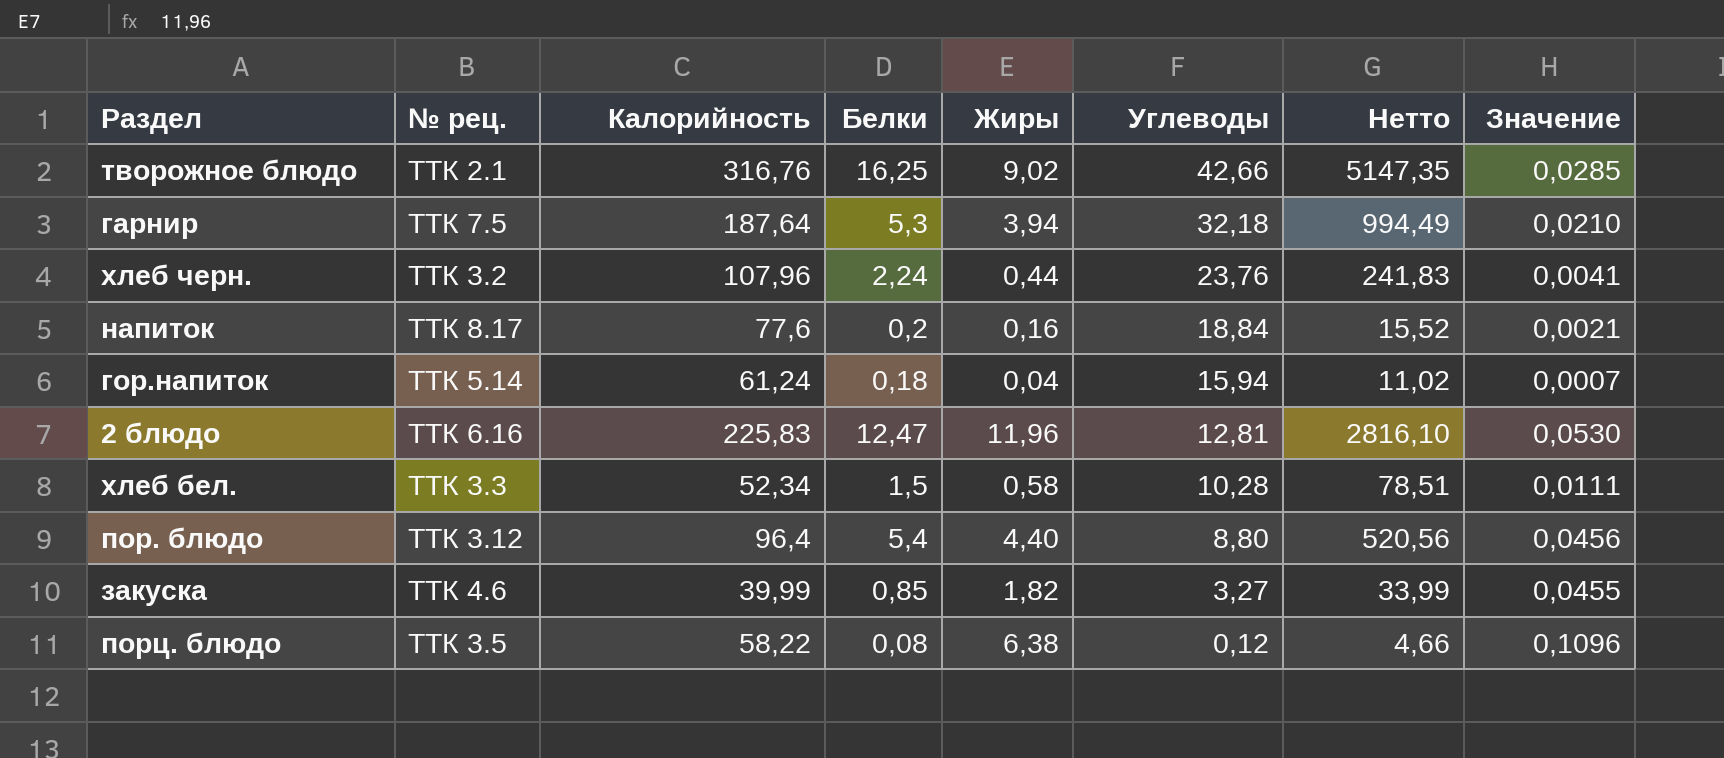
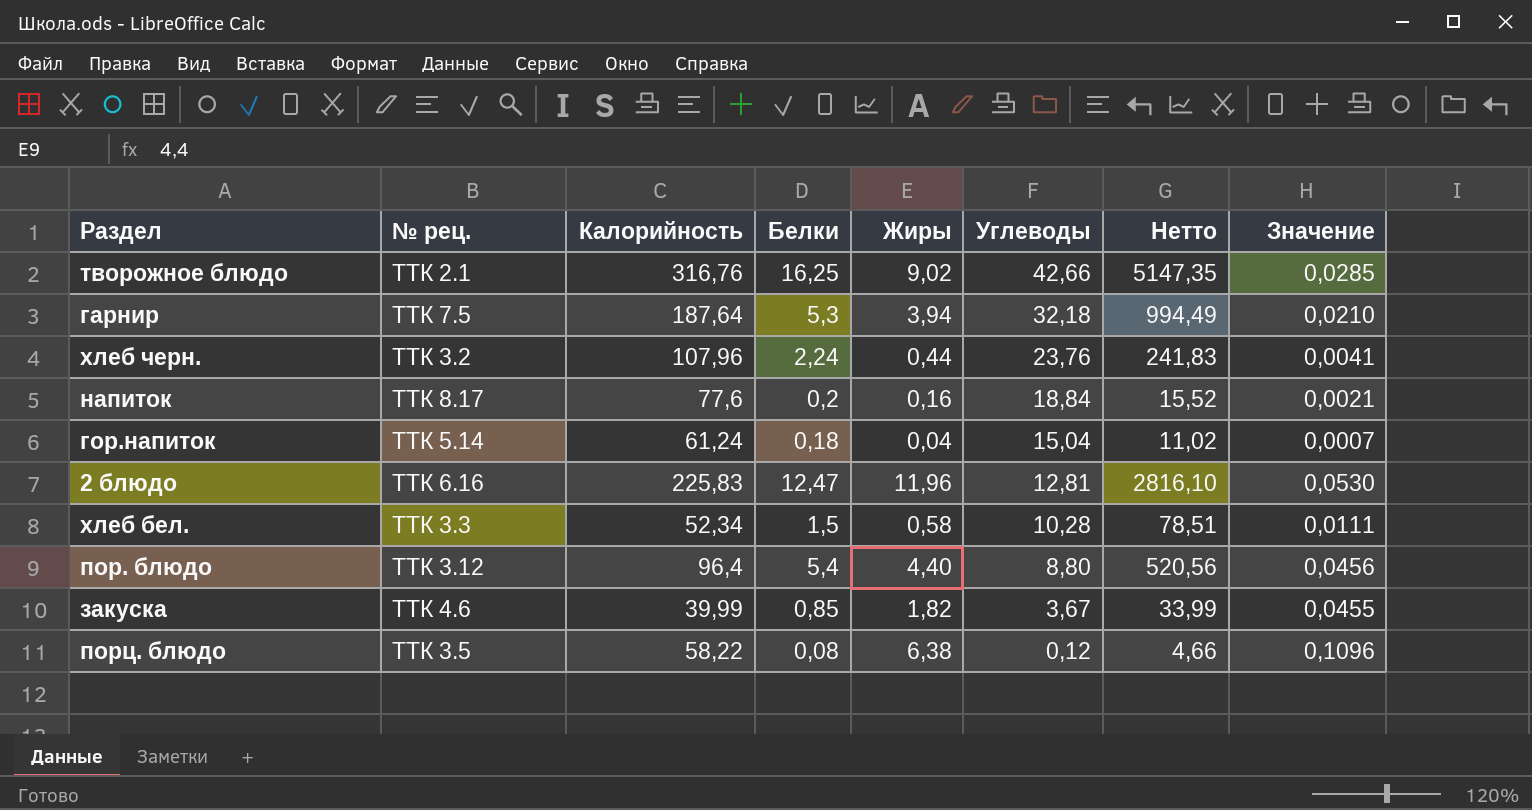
гор.напиток | Углеводы: 15,94 -> 15,04
закуска | Углеводы: 3,27 -> 3,67

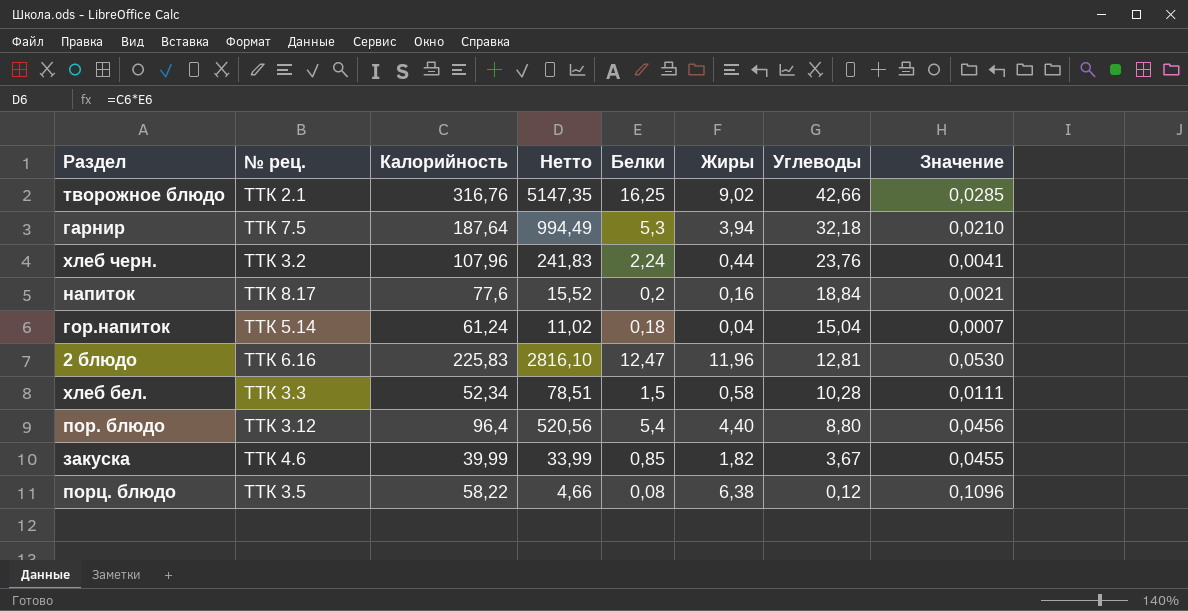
column Нетто | position: 7 -> 4

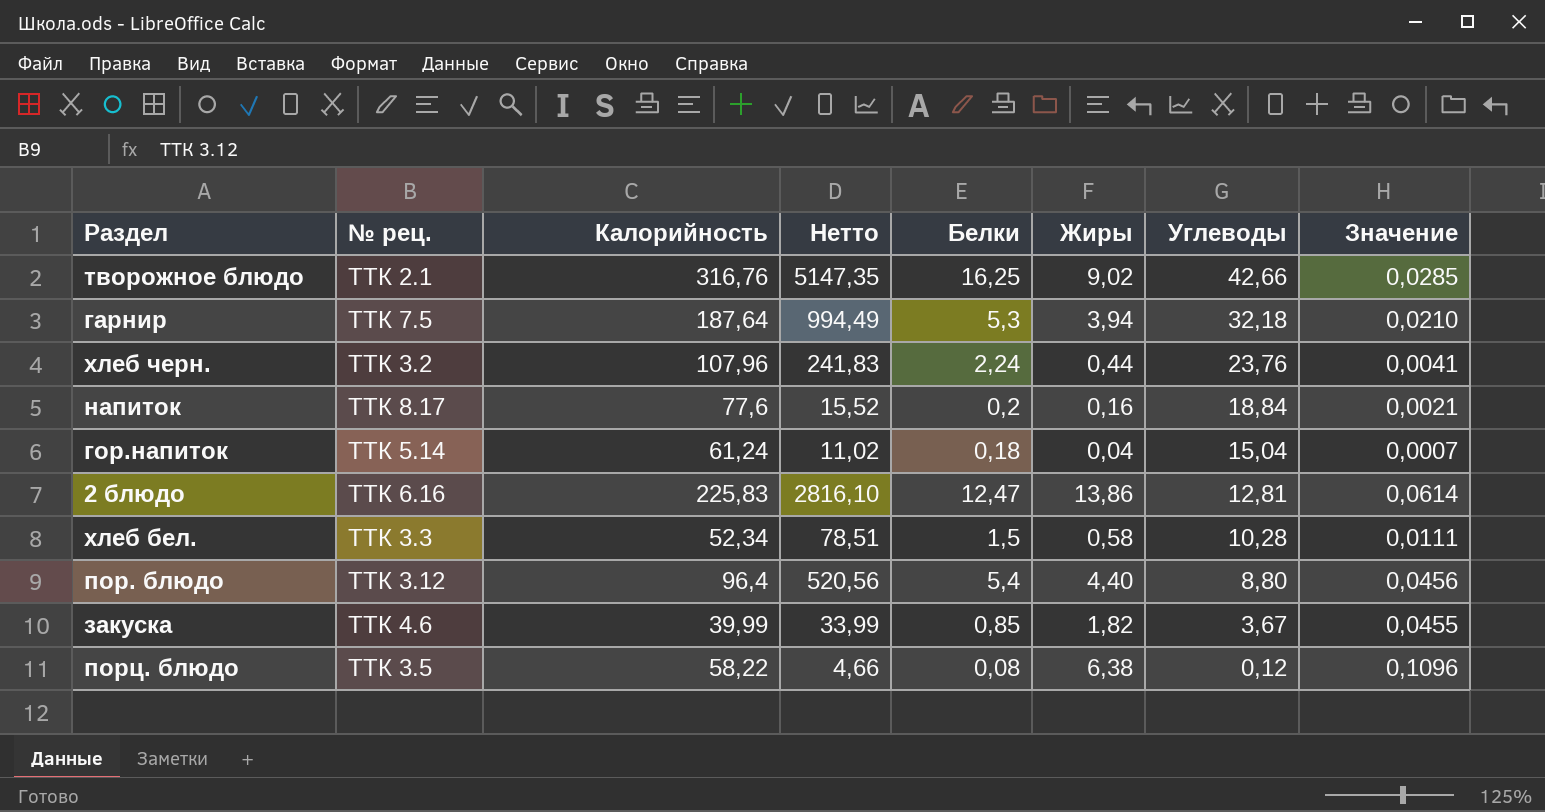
2 блюдо | Жиры: 11,96 -> 13,86
2 блюдо | Значение: 0,0530 -> 0,0614

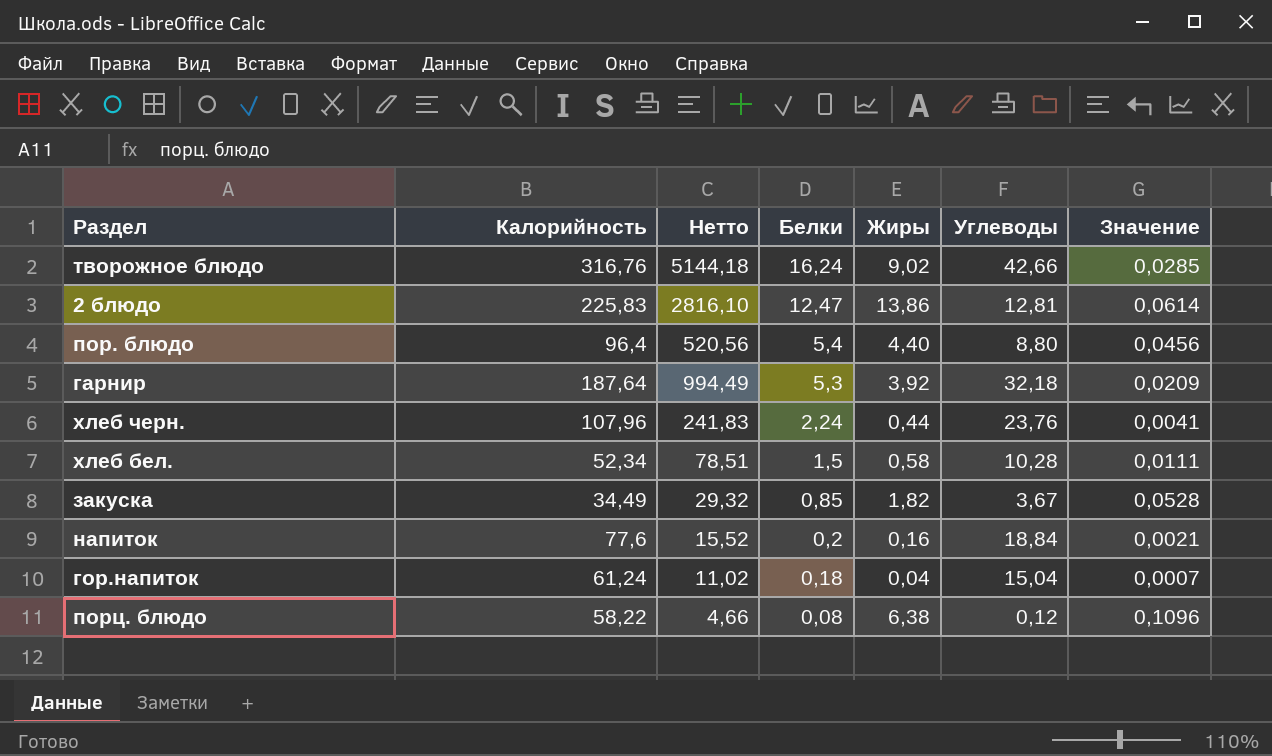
row order: Углеводы descending -> Белки descending
column № рец. | position: 2 -> none
творожное блюдо | Нетто: 5147,35 -> 5144,18
творожное блюдо | Белки: 16,25 -> 16,24
гарнир | Жиры: 3,94 -> 3,92
гарнир | Значение: 0,0210 -> 0,0209
закуска | Калорийность: 39,99 -> 34,49
закуска | Нетто: 33,99 -> 29,32
закуска | Значение: 0,0455 -> 0,0528

